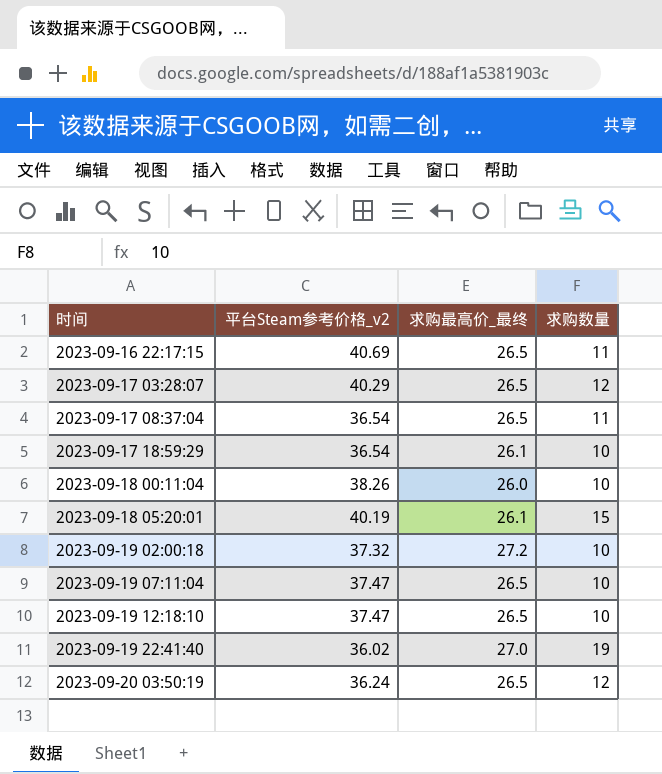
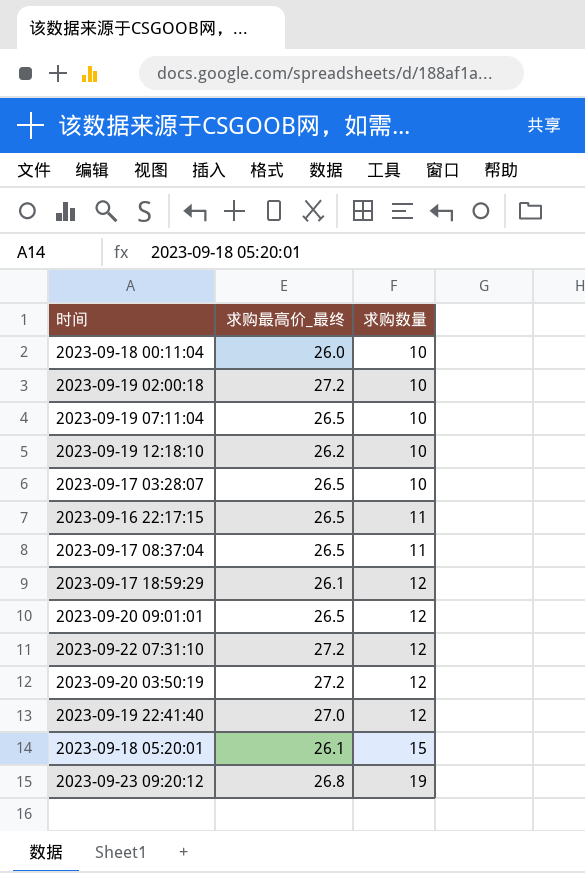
row order: 时间 ascending -> 求购数量 ascending
column 平台Steam参考价格_v2 | position: 2 -> none
2023-09-19 12:18:10 | 求购最高价_最终: 26.5 -> 26.2
2023-09-17 03:28:07 | 求购数量: 12 -> 10
2023-09-17 18:59:29 | 求购数量: 10 -> 12
row 2023-09-20 09:01:01: none -> 26.5 | 12
row 2023-09-22 07:31:10: none -> 27.2 | 12
2023-09-20 03:50:19 | 求购最高价_最终: 26.5 -> 27.2
2023-09-19 22:41:40 | 求购数量: 19 -> 12
row 2023-09-23 09:20:12: none -> 26.8 | 19

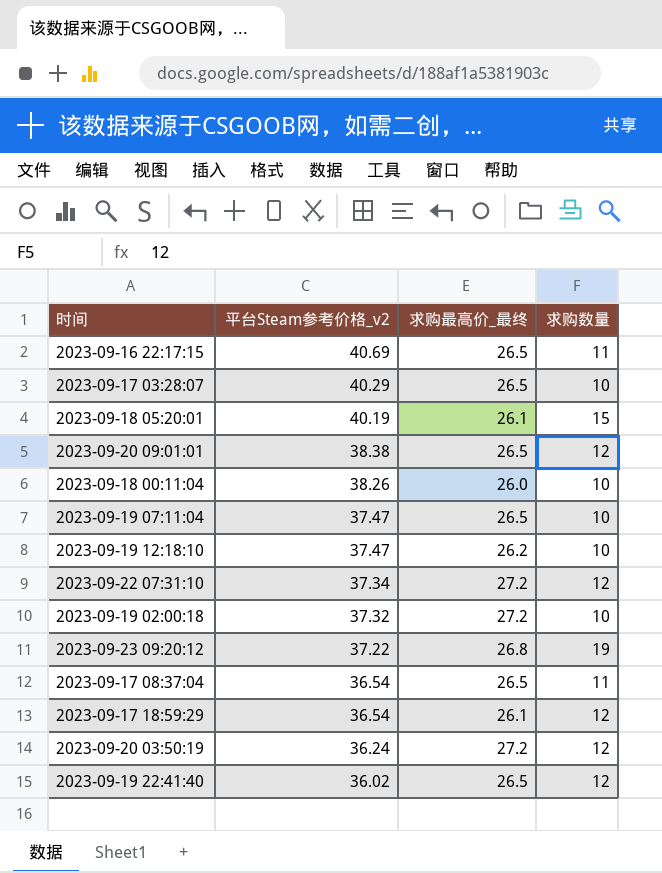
row order: 求购数量 ascending -> 平台Steam参考价格_v2 descending
column 平台Steam参考价格_v2 | position: none -> 2
2023-09-19 22:41:40 | 求购最高价_最终: 27.0 -> 26.5

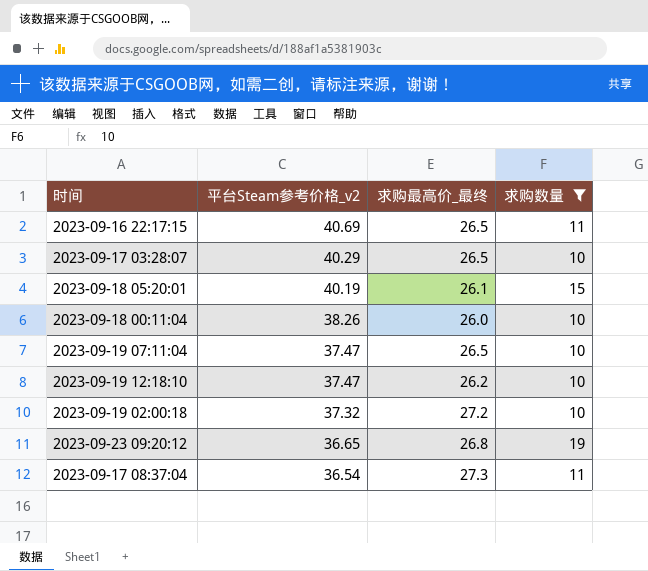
filter: none -> 求购数量 != 12
2023-09-23 09:20:12 | 平台Steam参考价格_v2: 37.22 -> 36.65
2023-09-17 08:37:04 | 求购最高价_最终: 26.5 -> 27.3

